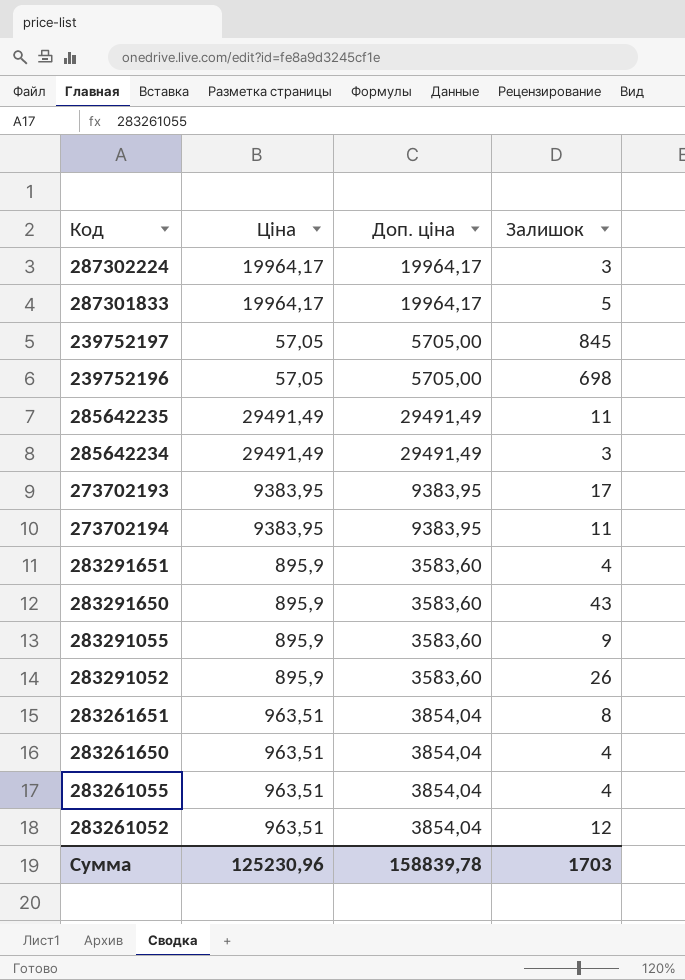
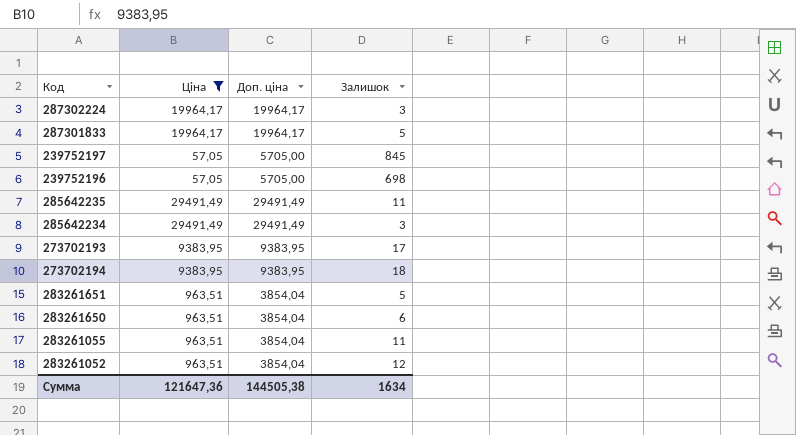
filter: none -> Ціна != 895,9
273702194 | Залишок: 11 -> 18
283261651 | Залишок: 8 -> 5
283261650 | Залишок: 4 -> 6
283261055 | Залишок: 4 -> 11
Сумма | Ціна: 125230,96 -> 121647,36
Сумма | Доп. ціна: 158839,78 -> 144505,38
Сумма | Залишок: 1703 -> 1634

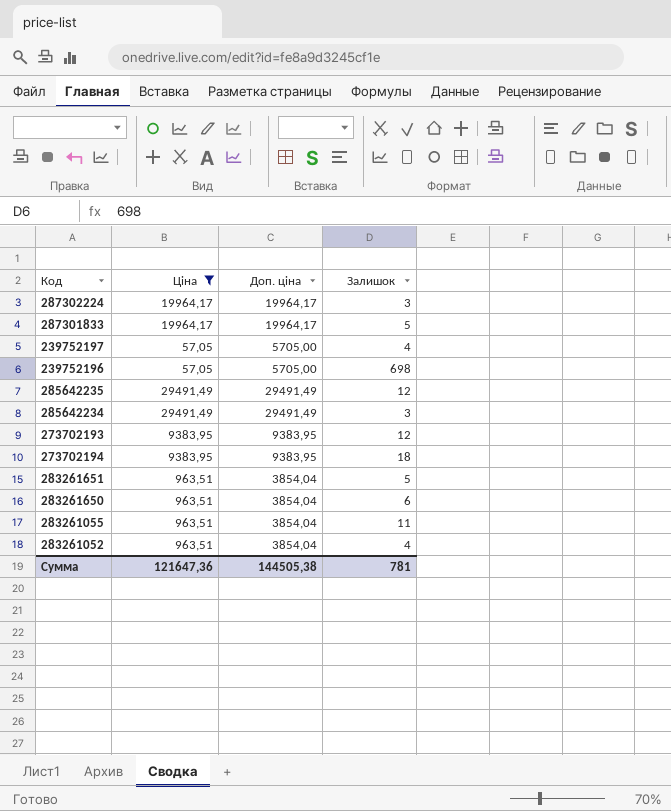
239752197 | Залишок: 845 -> 4
285642235 | Залишок: 11 -> 12
273702193 | Залишок: 17 -> 12
283261052 | Залишок: 12 -> 4
Сумма | Залишок: 1634 -> 781

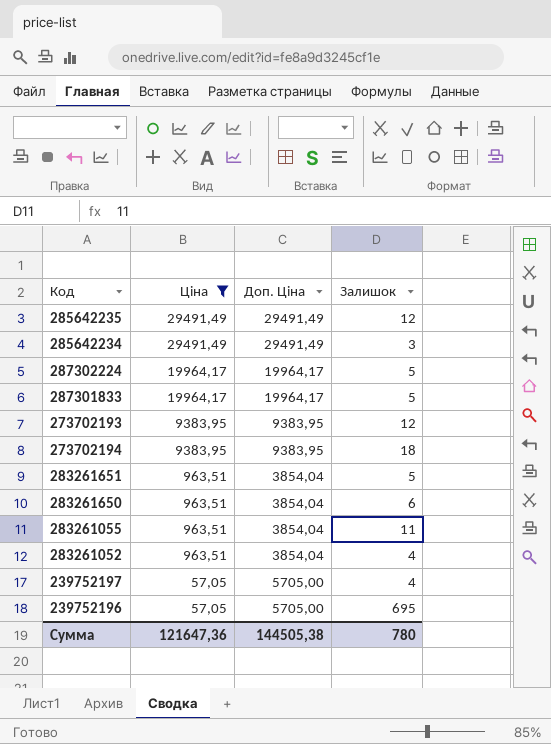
row order: none -> Ціна descending
column name: Доп. ціна -> Доп. Ціна
287302224 | Залишок: 3 -> 5
239752196 | Залишок: 698 -> 695
Сумма | Залишок: 781 -> 780

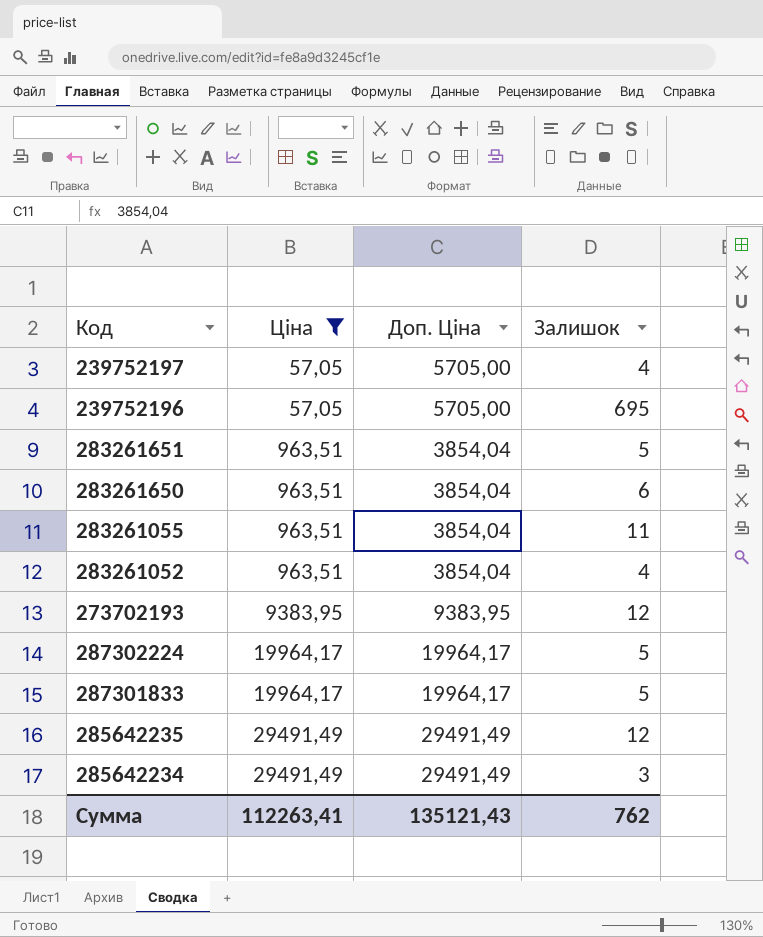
row order: Ціна descending -> Ціна ascending
row 273702194: 9383,95 | 9383,95 | 18 -> none
Сумма | Ціна: 121647,36 -> 112263,41
Сумма | Доп. Ціна: 144505,38 -> 135121,43
Сумма | Залишок: 780 -> 762

